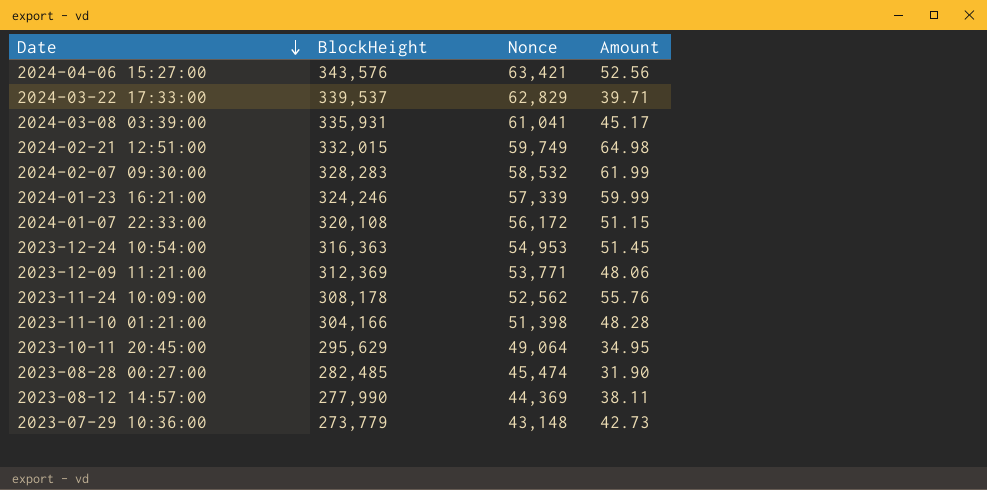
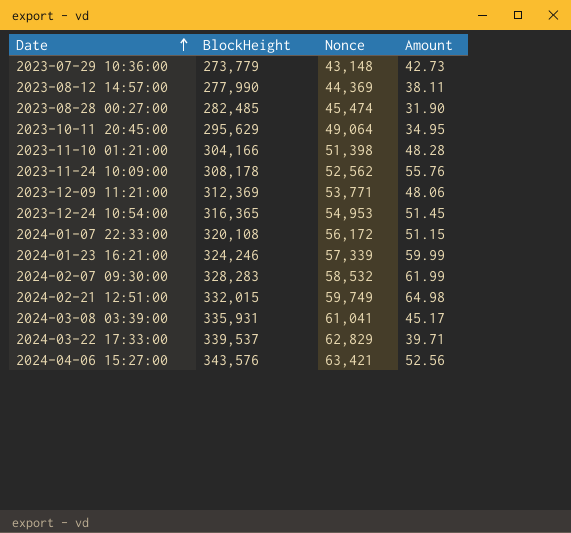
row order: Date descending -> Date ascending
2023-12-24 10:54:00 | BlockHeight: 316,363 -> 316,365

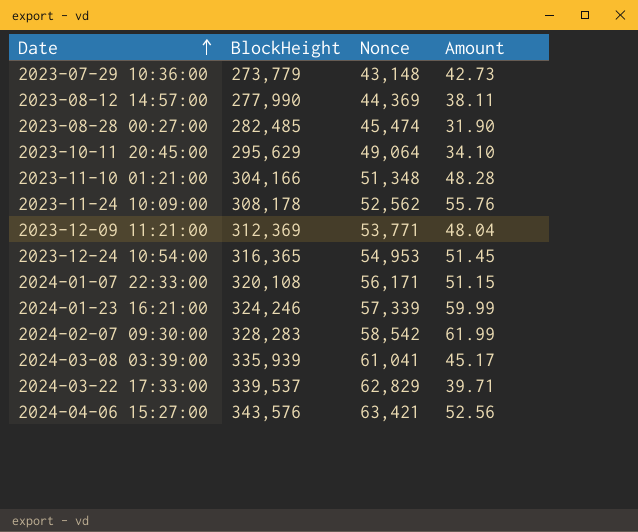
row 2024-02-21 12:51:00: 332,015 | 59,749 | 64.98 -> none
2023-10-11 20:45:00 | Amount: 34.95 -> 34.10
2023-11-10 01:21:00 | Nonce: 51,398 -> 51,348
2023-12-09 11:21:00 | Amount: 48.06 -> 48.04
2024-01-07 22:33:00 | Nonce: 56,172 -> 56,171
2024-02-07 09:30:00 | Nonce: 58,532 -> 58,542
2024-03-08 03:39:00 | BlockHeight: 335,931 -> 335,939

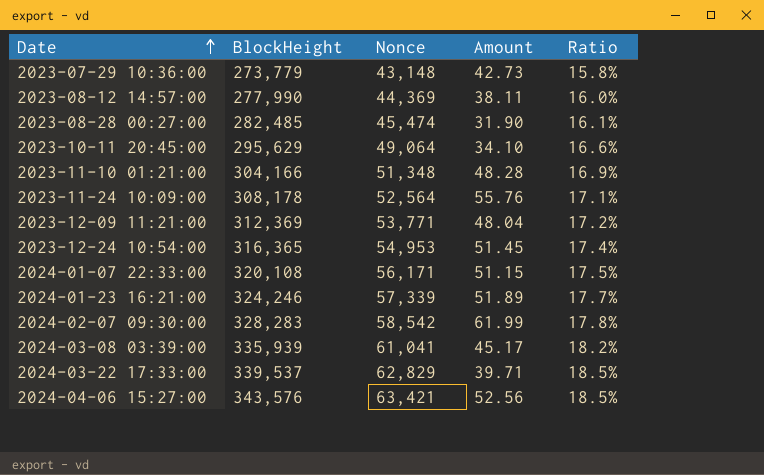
column Ratio | formula: none -> [Nonce] / [BlockHeight]
2023-11-24 10:09:00 | Nonce: 52,562 -> 52,564
2024-01-23 16:21:00 | Amount: 59.99 -> 51.89

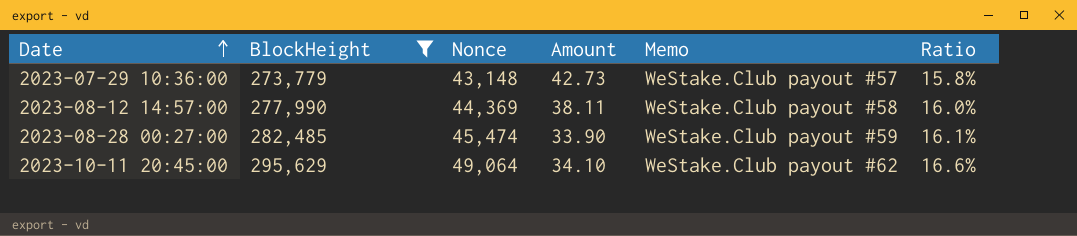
filter: none -> BlockHeight <= 295,629
column Memo | position: none -> 5
2023-08-28 00:27:00 | Amount: 31.90 -> 33.90

